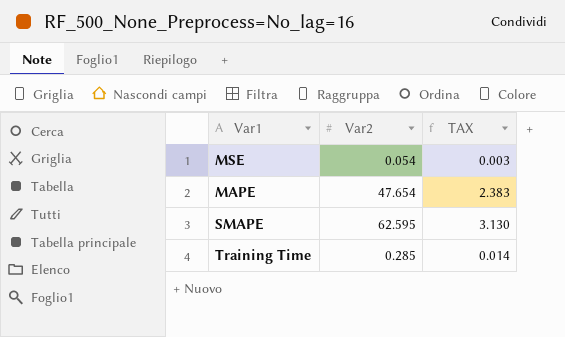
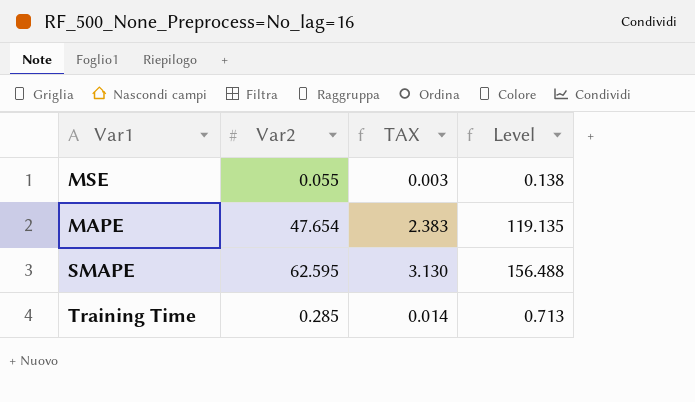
column Level | formula: none -> [Var2] * 2.5
MSE | Var2: 0.054 -> 0.055

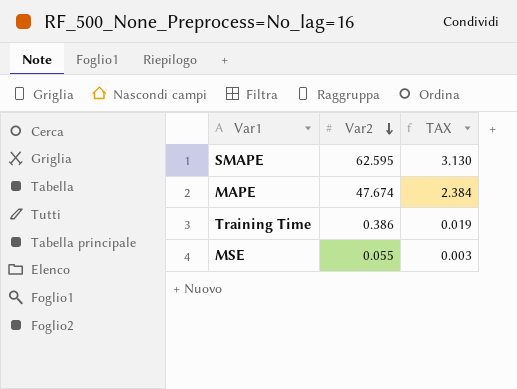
row order: none -> Var2 descending
column Level | formula: [Var2] * 2.5 -> none
MAPE | Var2: 47.654 -> 47.674
MAPE | TAX: 2.383 -> 2.384
Training Time | Var2: 0.285 -> 0.386
Training Time | TAX: 0.014 -> 0.019

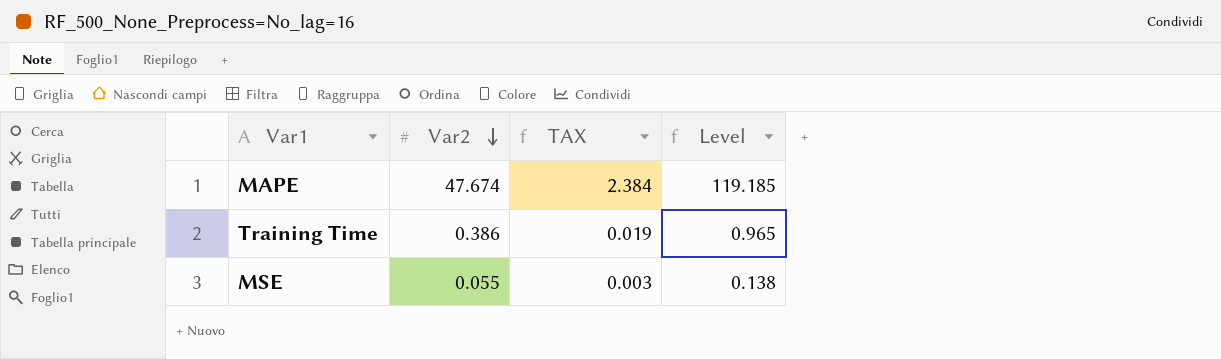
column Level | formula: none -> [Var2] * 2.5
row SMAPE: 62.595 | 3.130 -> none

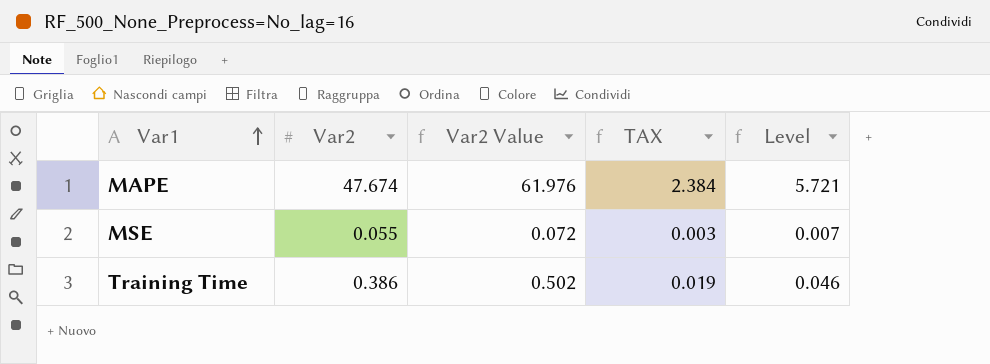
row order: Var2 descending -> Var1 ascending
column Var2 Value | formula: none -> [Var2] * 1.3
column Level | formula: [Var2] * 2.5 -> [Var2] * 0.12

